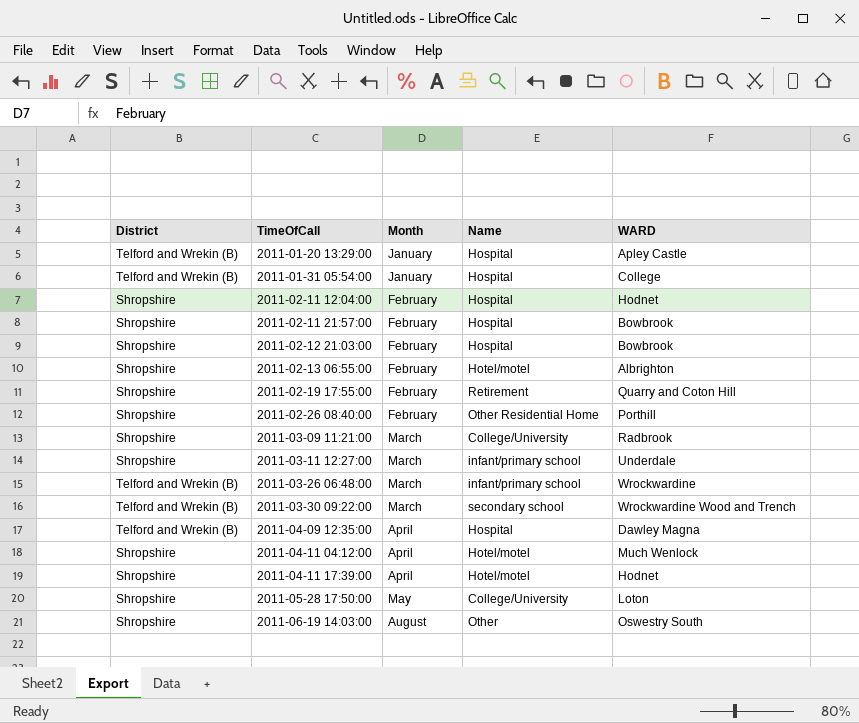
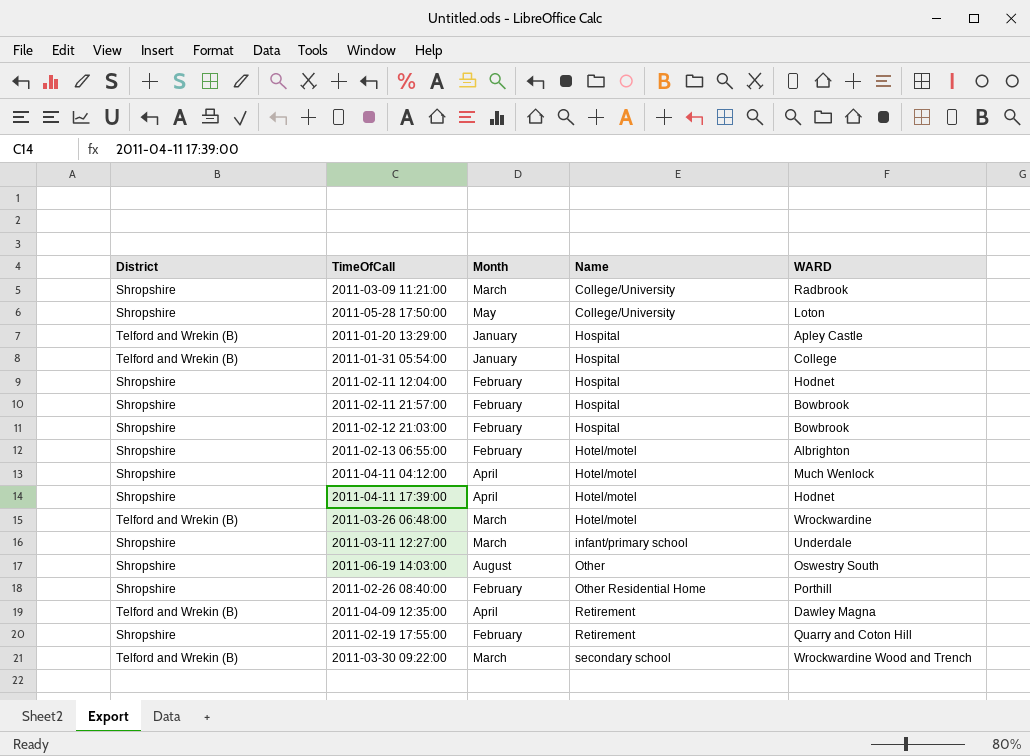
row order: TimeOfCall ascending -> Name ascending
2011-03-26 06:48:00 | Name: infant/primary school -> Hotel/motel
2011-04-09 12:35:00 | Name: Hospital -> Retirement

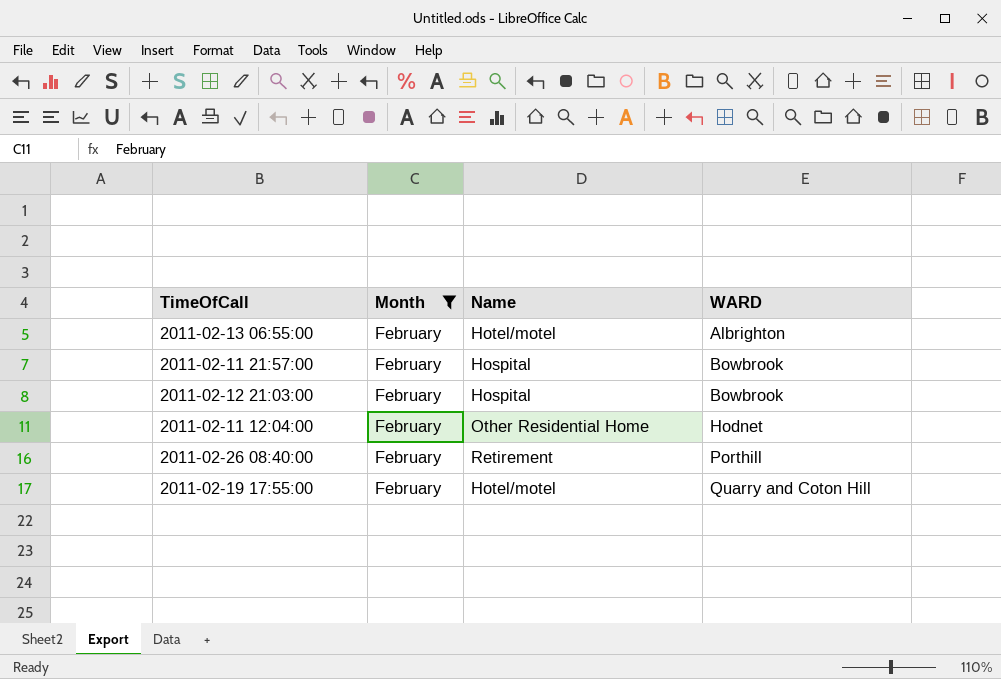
filter: none -> Month = February
row order: Name ascending -> WARD ascending
column District | position: 1 -> none
2011-02-11 12:04:00 | Name: Hospital -> Other Residential Home
2011-02-26 08:40:00 | Name: Other Residential Home -> Retirement
2011-02-19 17:55:00 | Name: Retirement -> Hotel/motel

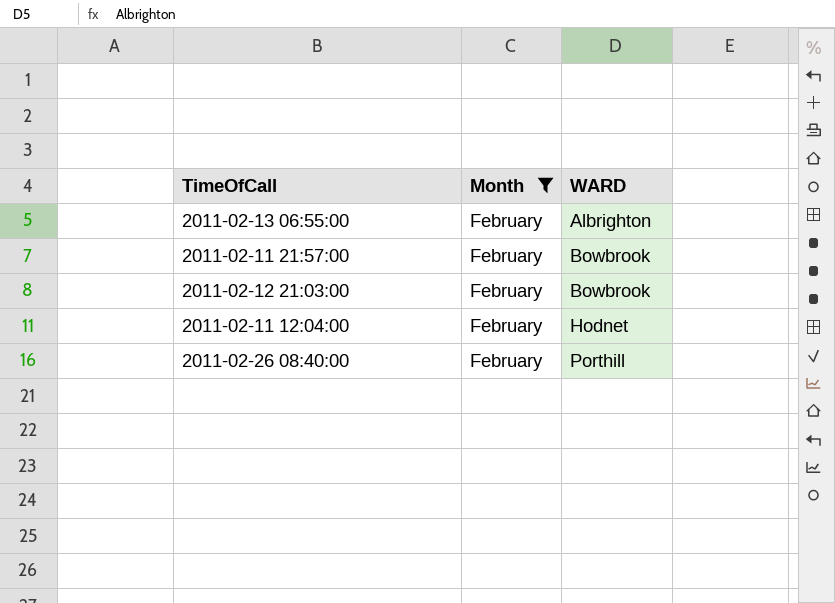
column Name | position: 3 -> none
row 2011-02-19 17:55:00: February | Hotel/motel | Quarry and Coton Hill -> none

